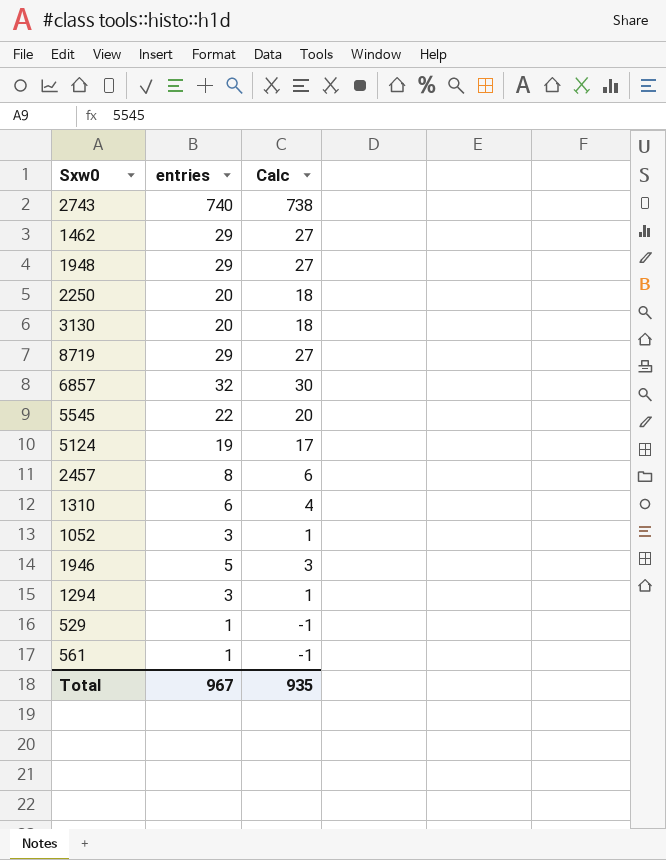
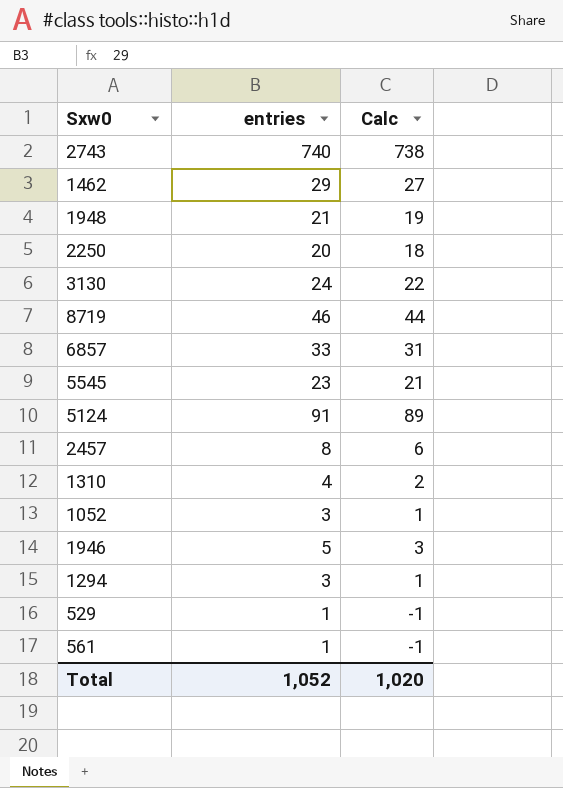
1948 | entries: 29 -> 21
1948 | Calc: 27 -> 19
3130 | entries: 20 -> 24
3130 | Calc: 18 -> 22
8719 | entries: 29 -> 46
8719 | Calc: 27 -> 44
6857 | entries: 32 -> 33
6857 | Calc: 30 -> 31
5545 | entries: 22 -> 23
5545 | Calc: 20 -> 21
5124 | entries: 19 -> 91
5124 | Calc: 17 -> 89
1310 | entries: 6 -> 4
1310 | Calc: 4 -> 2
Total | entries: 967 -> 1,052
Total | Calc: 935 -> 1,020

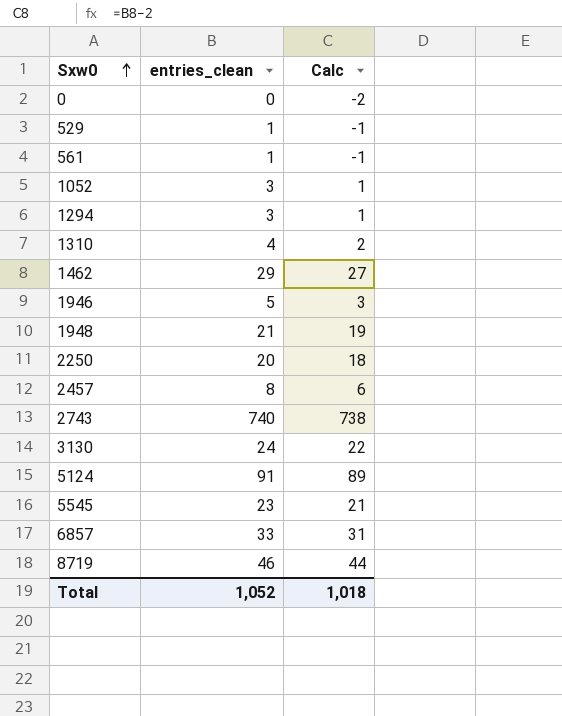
row order: none -> Sxw0 ascending
column name: entries -> entries_clean
row 0: none -> 0 | -2
Total | Calc: 1,020 -> 1,018

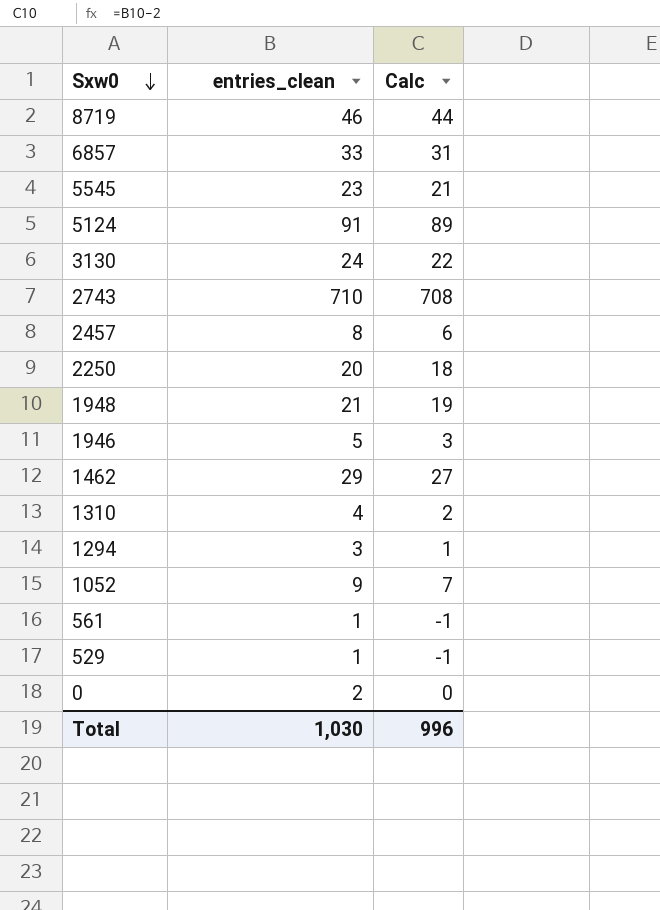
row order: Sxw0 ascending -> Sxw0 descending
2743 | entries_clean: 740 -> 710
2743 | Calc: 738 -> 708
1052 | entries_clean: 3 -> 9
1052 | Calc: 1 -> 7
0 | entries_clean: 0 -> 2
0 | Calc: -2 -> 0
Total | entries_clean: 1,052 -> 1,030
Total | Calc: 1,018 -> 996

